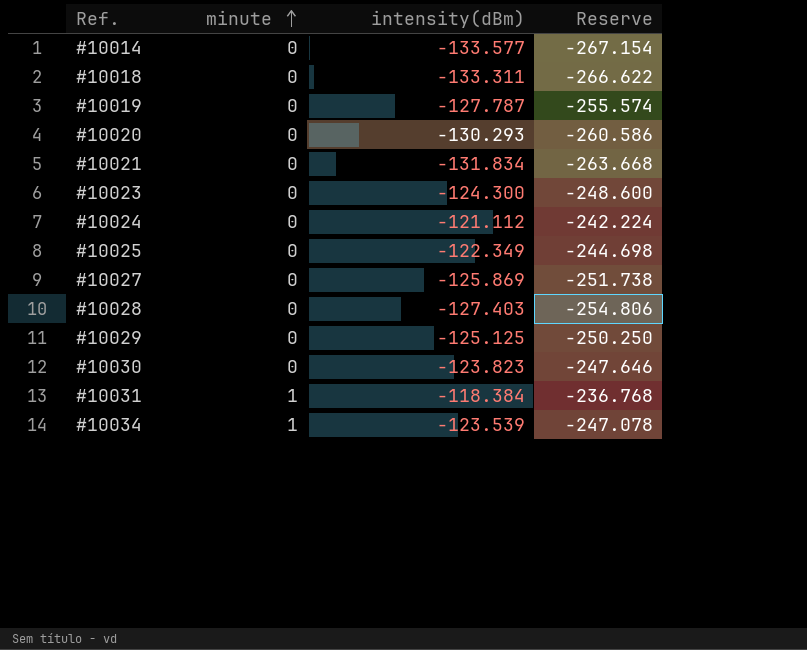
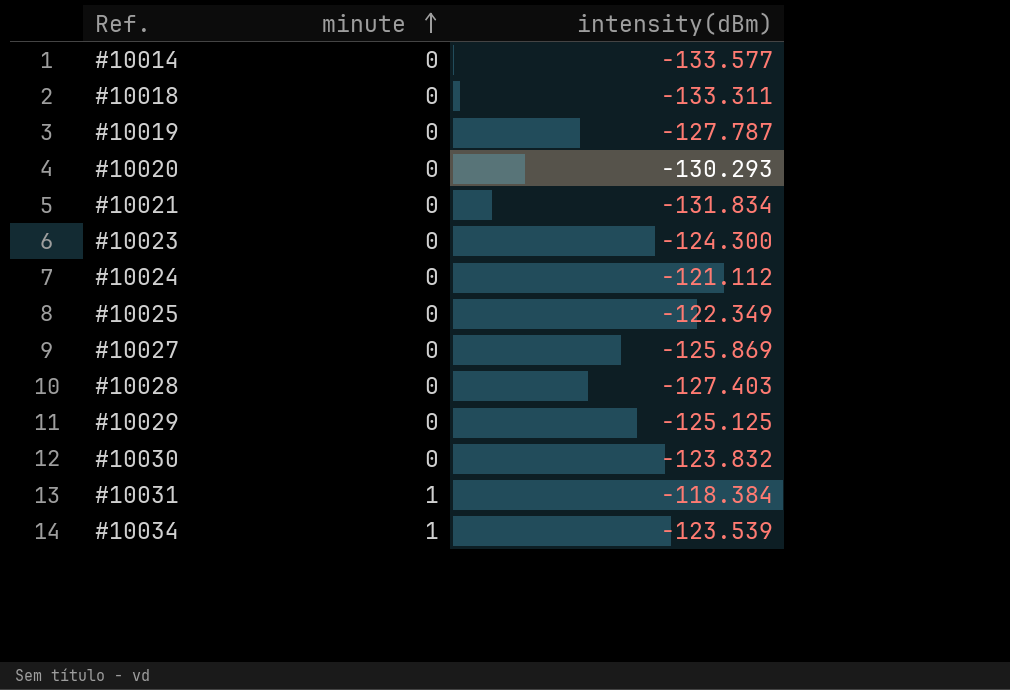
column Reserve | formula: [intensity(dBm)] * 2 -> none
#10030 | intensity(dBm): -123.823 -> -123.832

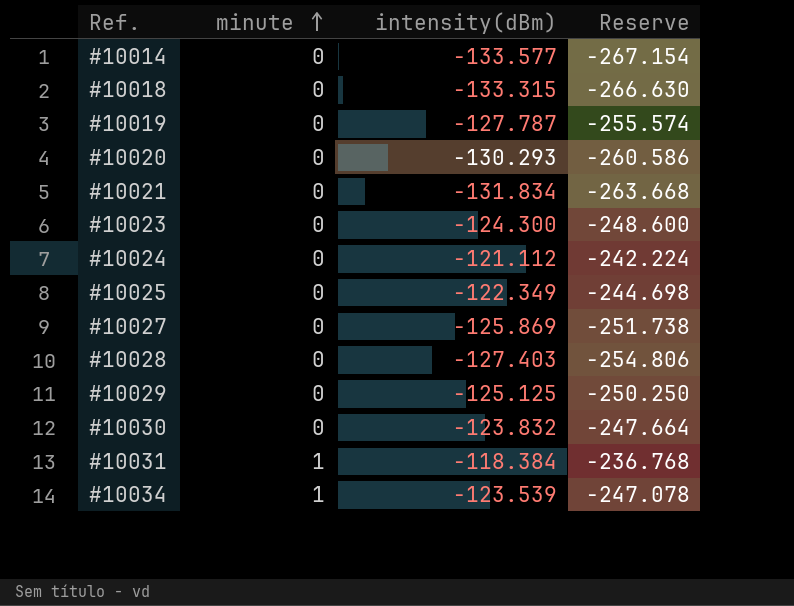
column Reserve | formula: none -> [intensity(dBm)] * 2
#10018 | intensity(dBm): -133.311 -> -133.315

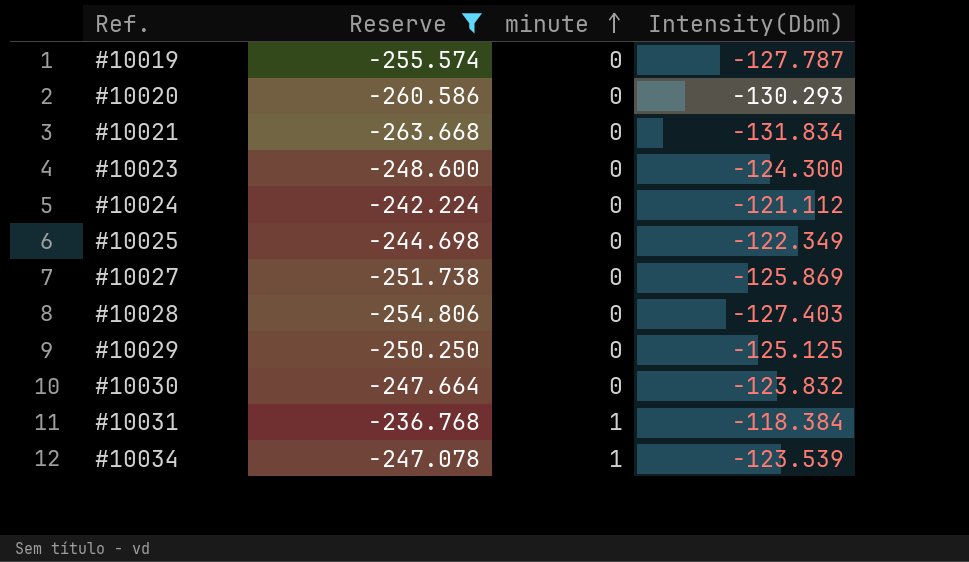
filter: none -> Reserve >= -263.668
column Reserve | position: 4 -> 2
column name: intensity(dBm) -> Intensity(Dbm)

